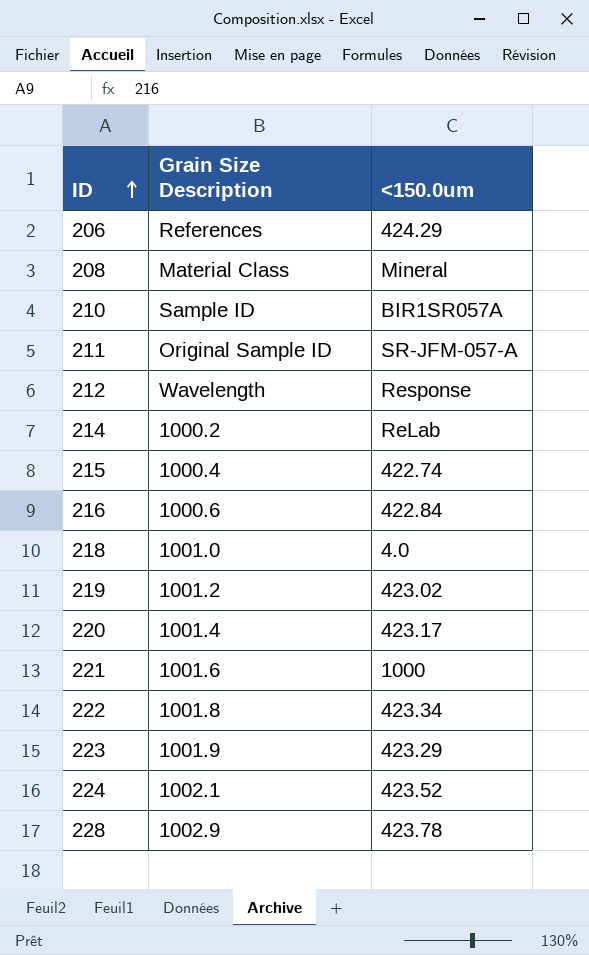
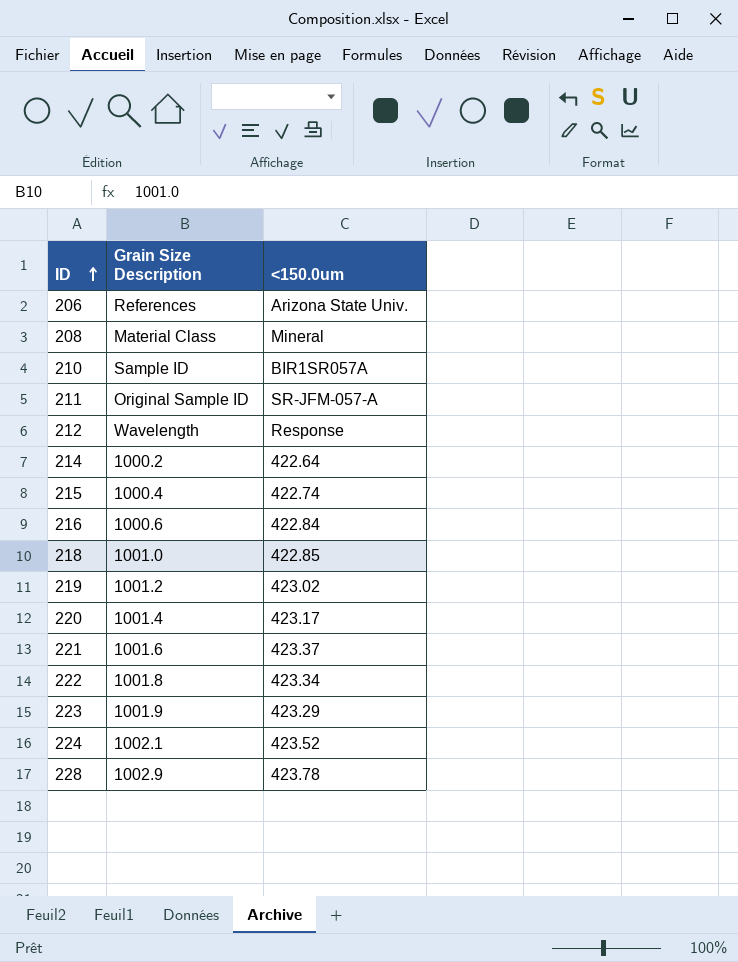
206 | <150.0um: 424.29 -> Arizona State Univ.
214 | <150.0um: ReLab -> 422.64
218 | <150.0um: 4.0 -> 422.85
221 | <150.0um: 1000 -> 423.37

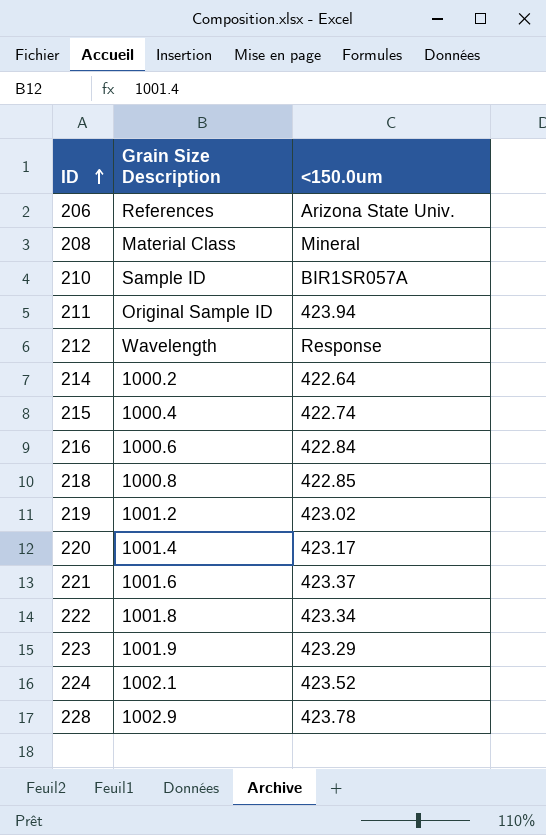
211 | <150.0um: SR-JFM-057-A -> 423.94
218 | Grain Size Description: 1001.0 -> 1000.8

